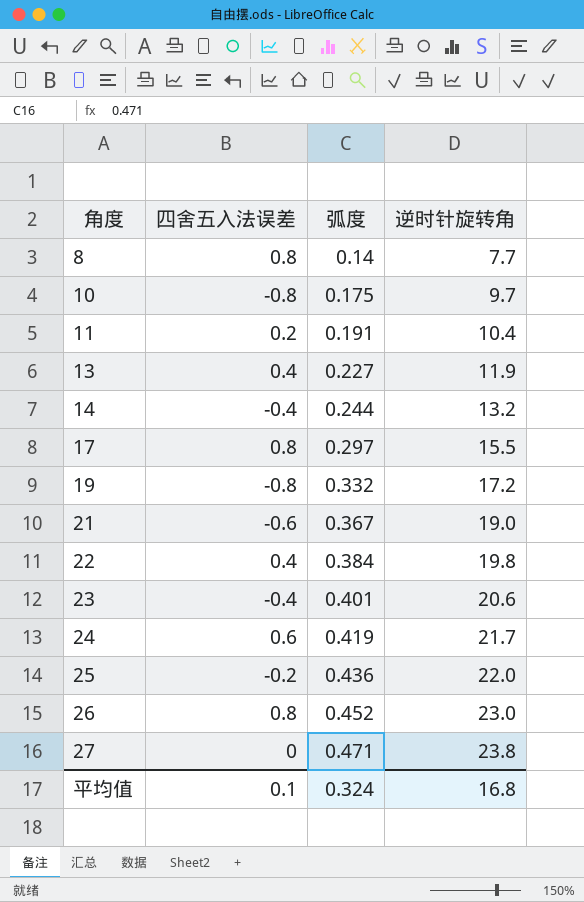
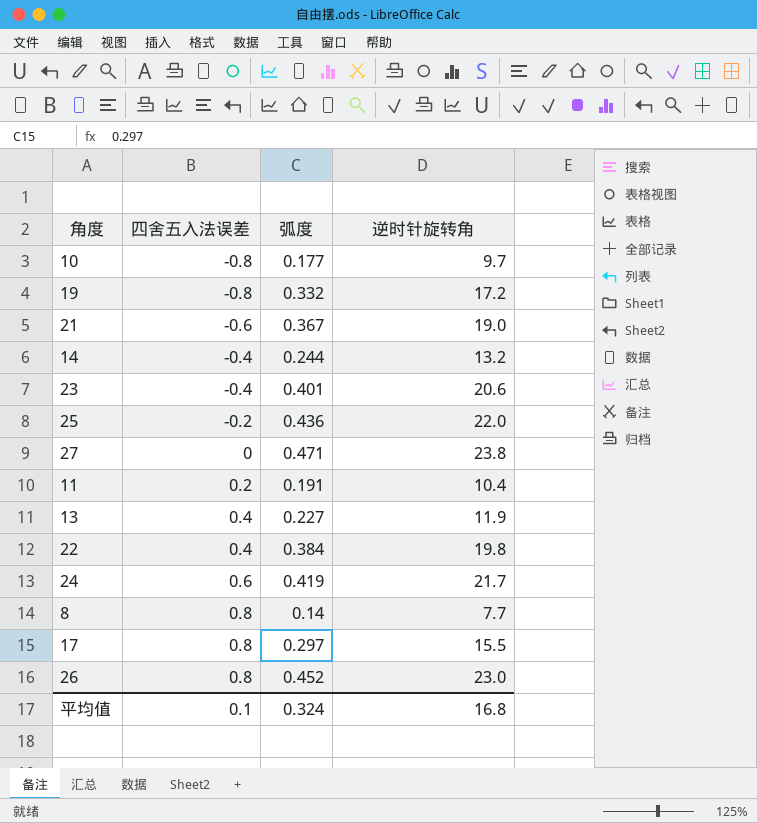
row order: 角度 ascending -> 四舍五入法误差 ascending
10 | 弧度: 0.175 -> 0.177

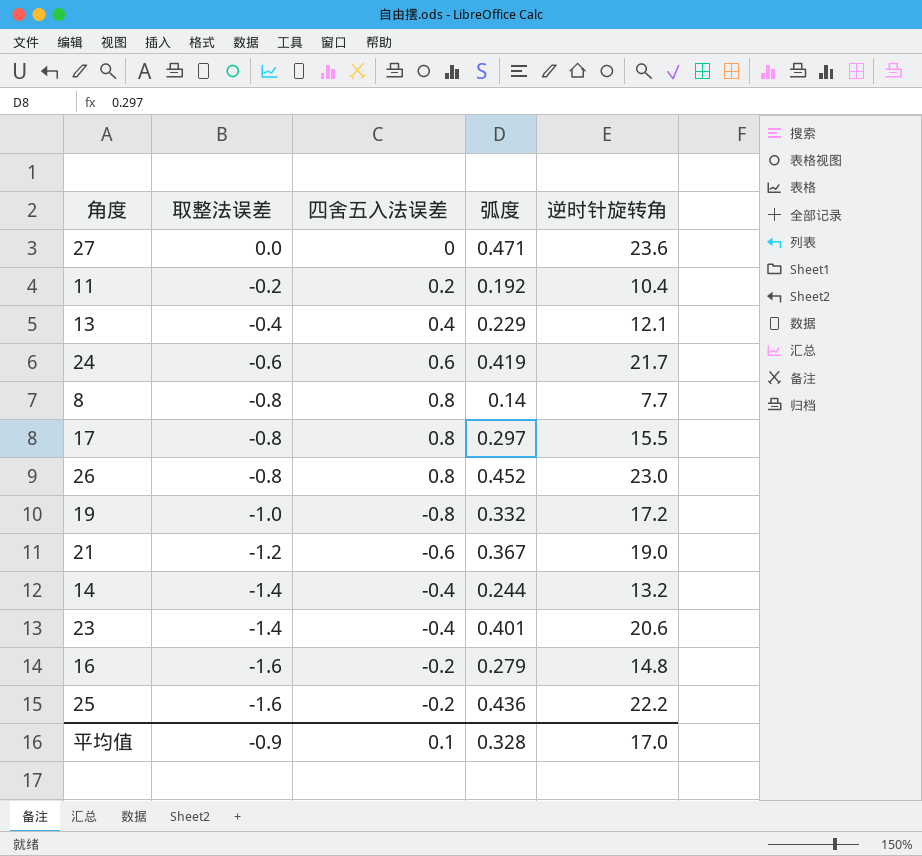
row order: 四舍五入法误差 ascending -> 取整法误差 descending
column 取整法误差 | position: none -> 2
row 10: -0.8 | 0.177 | 9.7 -> none
row 22: 0.4 | 0.384 | 19.8 -> none
27 | 逆时针旋转角: 23.8 -> 23.6
11 | 弧度: 0.191 -> 0.192
13 | 弧度: 0.227 -> 0.229
13 | 逆时针旋转角: 11.9 -> 12.1
row 16: none -> -1.6 | -0.2 | 0.279 | 14.8
25 | 逆时针旋转角: 22.0 -> 22.2
平均值 | 弧度: 0.324 -> 0.328
平均值 | 逆时针旋转角: 16.8 -> 17.0

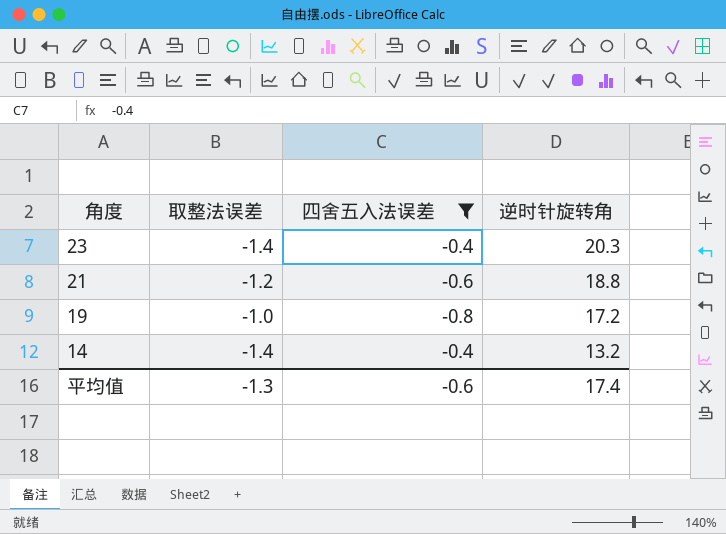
filter: none -> 四舍五入法误差 <= -0.4
row order: 取整法误差 descending -> 角度 descending
column 弧度 | position: 4 -> none
23 | 逆时针旋转角: 20.6 -> 20.3
21 | 逆时针旋转角: 19.0 -> 18.8
平均值 | 取整法误差: -0.9 -> -1.3
平均值 | 四舍五入法误差: 0.1 -> -0.6
平均值 | 逆时针旋转角: 17.0 -> 17.4

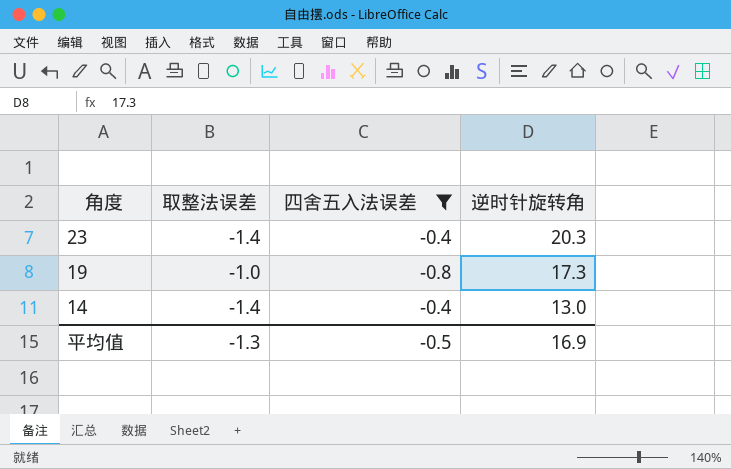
row 21: -1.2 | -0.6 | 18.8 -> none
19 | 逆时针旋转角: 17.2 -> 17.3
14 | 逆时针旋转角: 13.2 -> 13.0
平均值 | 四舍五入法误差: -0.6 -> -0.5
平均值 | 逆时针旋转角: 17.4 -> 16.9

